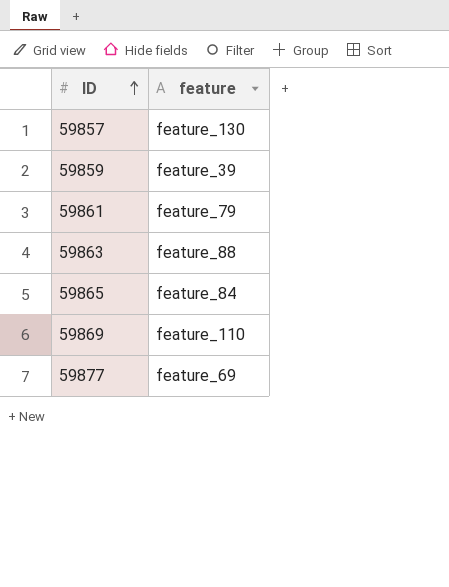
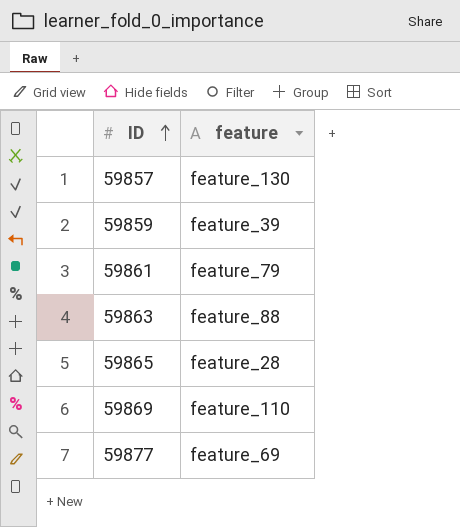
59865 | feature: feature_84 -> feature_28

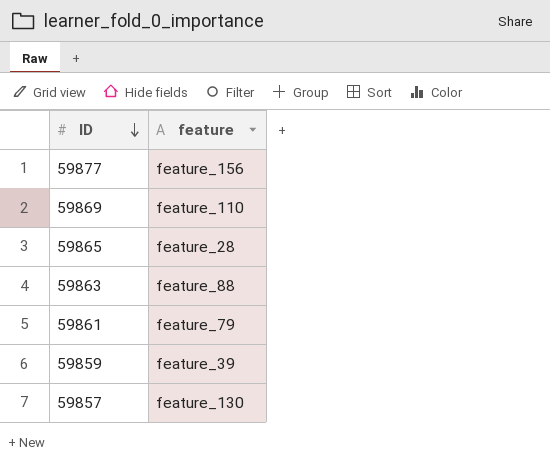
row order: ID ascending -> ID descending
59877 | feature: feature_69 -> feature_156

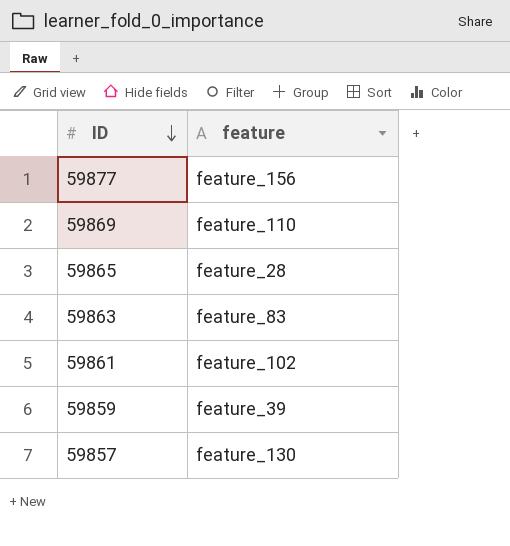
59863 | feature: feature_88 -> feature_83
59861 | feature: feature_79 -> feature_102

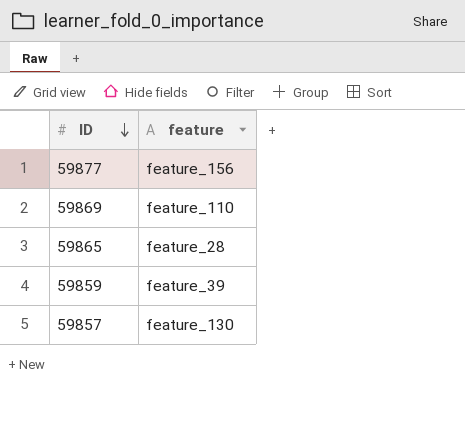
row 59863: feature_83 -> none
row 59861: feature_102 -> none

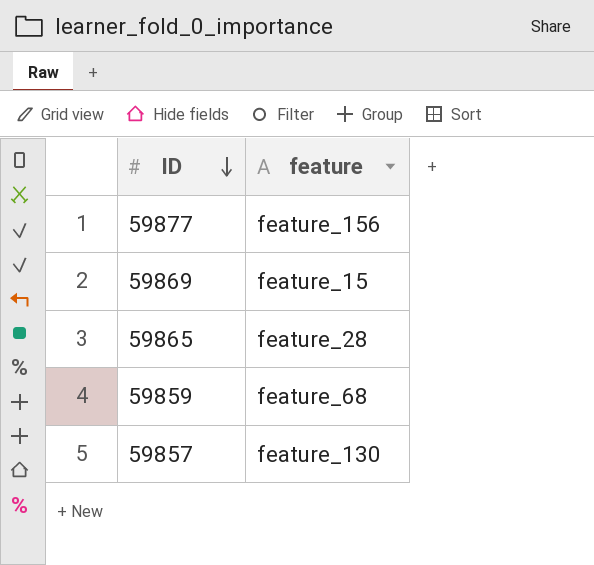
59869 | feature: feature_110 -> feature_15
59859 | feature: feature_39 -> feature_68

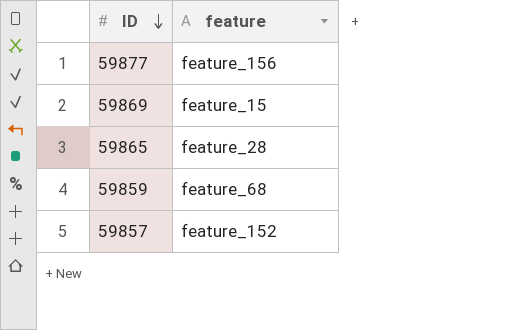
59857 | feature: feature_130 -> feature_152

